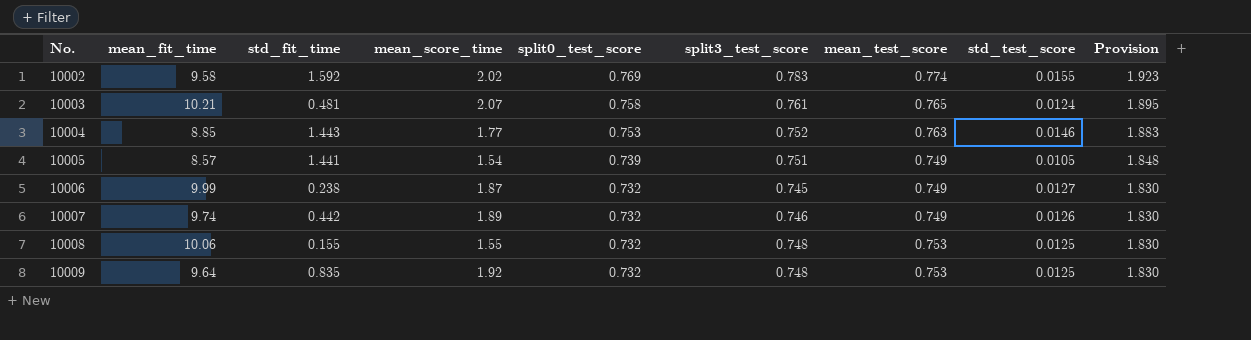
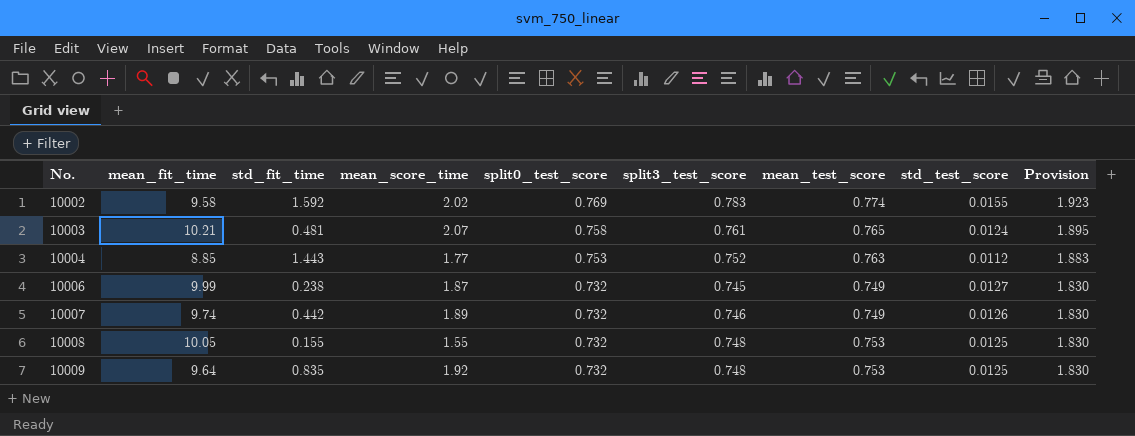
row 10005: 8.57 | 1.441 | 1.54 | 0.739 | 0.751 | 0.749 | 0.0105 | 1.848 -> none
10004 | std_test_score: 0.0146 -> 0.0112
10008 | mean_fit_time: 10.06 -> 10.05

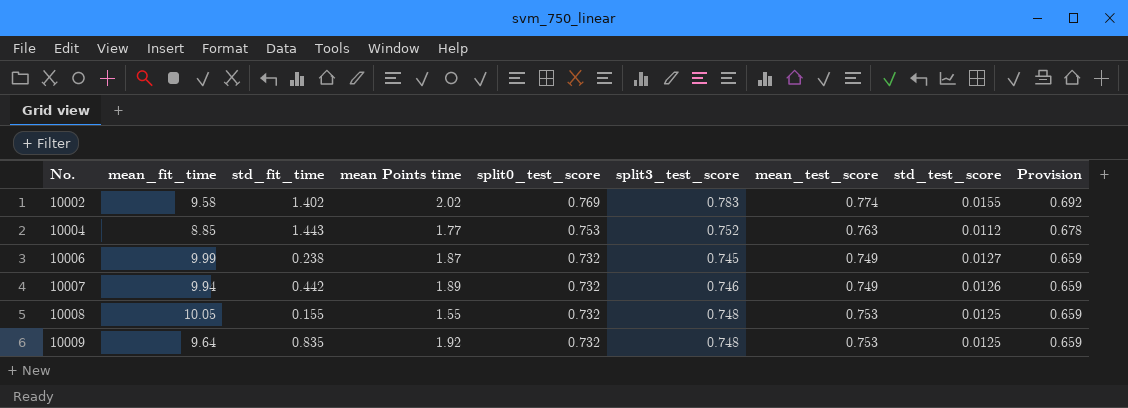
column name: mean_score_time -> mean Points time
column Provision | formula: [split0_test_score] * 2.5 -> [split0_test_score] * 0.9
row 10003: 10.21 | 0.481 | 2.07 | 0.758 | 0.761 | 0.765 | 0.0124 | 1.895 -> none
10002 | std_fit_time: 1.592 -> 1.402
10007 | mean_fit_time: 9.74 -> 9.94

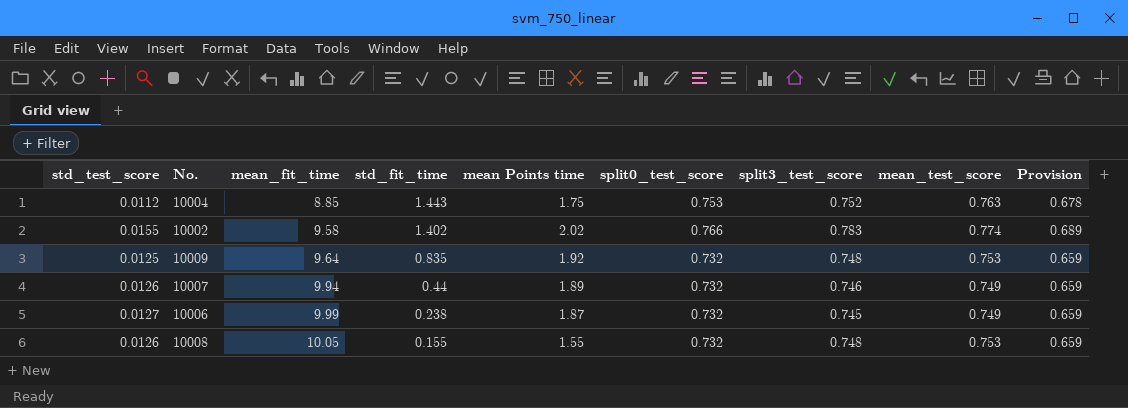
row order: No. ascending -> mean_fit_time ascending
column std_test_score | position: 8 -> 1
10004 | mean Points time: 1.77 -> 1.75
10002 | split0_test_score: 0.769 -> 0.766
10002 | Provision: 0.692 -> 0.689
10007 | std_fit_time: 0.442 -> 0.44
10008 | std_test_score: 0.0125 -> 0.0126

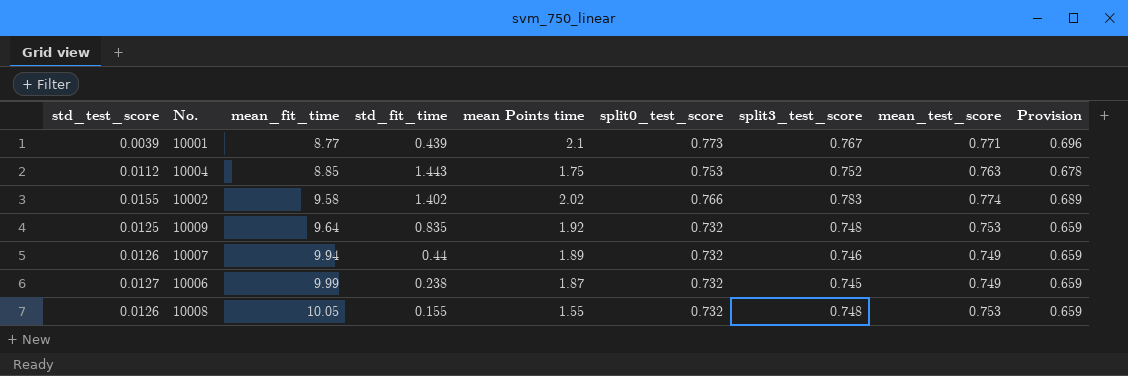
row 10001: none -> 0.0039 | 8.77 | 0.439 | 2.1 | 0.773 | 0.767 | 0.771 | 0.696

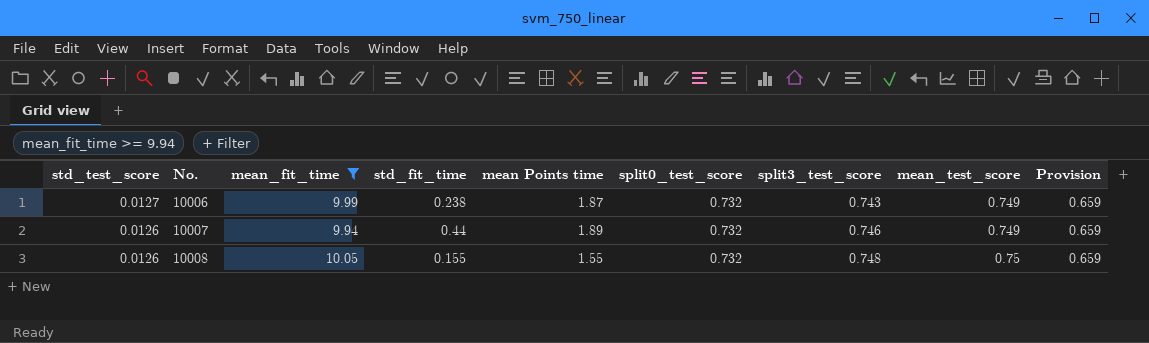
filter: none -> mean_fit_time >= 9.94
row order: mean_fit_time ascending -> std_test_score descending
10006 | split3_test_score: 0.745 -> 0.743
10008 | mean_test_score: 0.753 -> 0.75

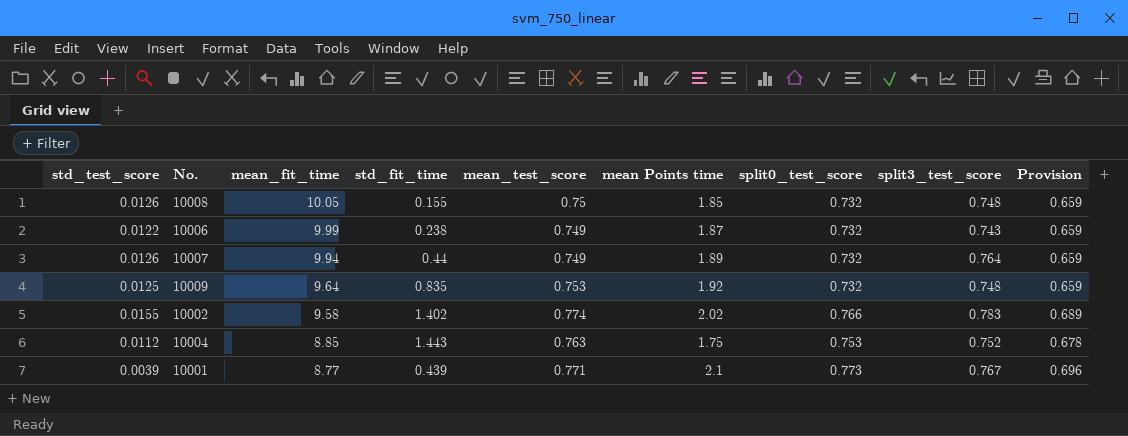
filter: mean_fit_time >= 9.94 -> none
row order: std_test_score descending -> mean_fit_time descending
column mean_test_score | position: 8 -> 5
10008 | mean Points time: 1.55 -> 1.85
10006 | std_test_score: 0.0127 -> 0.0122
10007 | split3_test_score: 0.746 -> 0.764

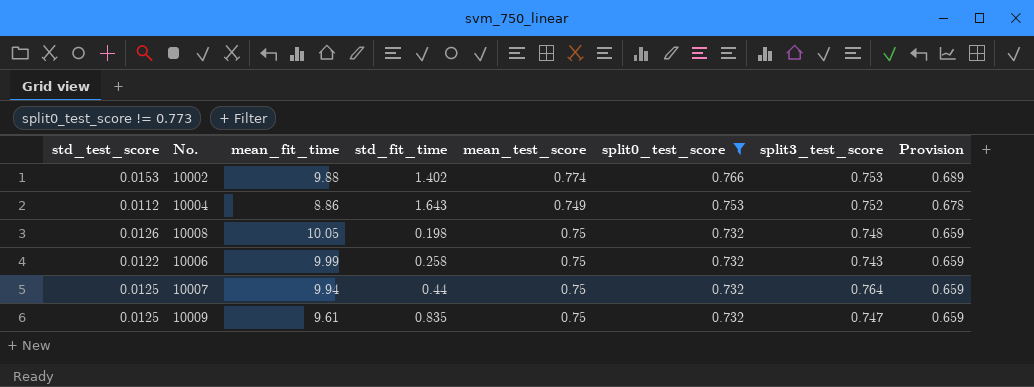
filter: none -> split0_test_score != 0.773
row order: mean_fit_time descending -> split0_test_score descending
column mean Points time | position: 6 -> none
10002 | std_test_score: 0.0155 -> 0.0153
10002 | mean_fit_time: 9.58 -> 9.88
10002 | split3_test_score: 0.783 -> 0.753
10004 | mean_fit_time: 8.85 -> 8.86
10004 | std_fit_time: 1.443 -> 1.643
10004 | mean_test_score: 0.763 -> 0.749
10008 | std_fit_time: 0.155 -> 0.198
10006 | std_fit_time: 0.238 -> 0.258
10006 | mean_test_score: 0.749 -> 0.75
10007 | std_test_score: 0.0126 -> 0.0125
10007 | mean_test_score: 0.749 -> 0.75
10009 | mean_fit_time: 9.64 -> 9.61
10009 | mean_test_score: 0.753 -> 0.75
10009 | split3_test_score: 0.748 -> 0.747

